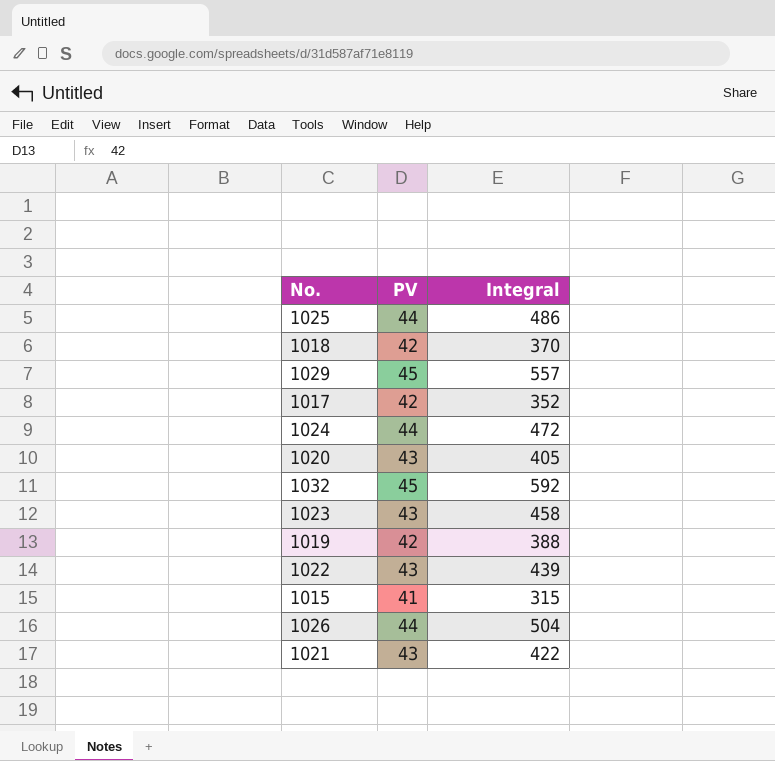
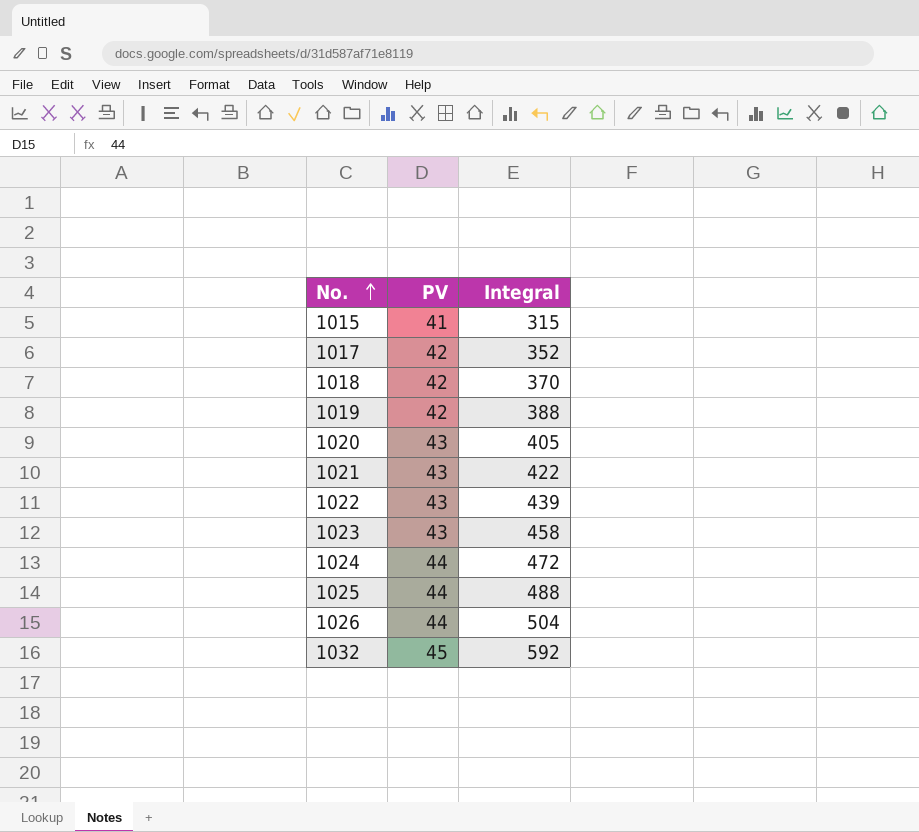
row order: none -> No. ascending
row 1029: 45 | 557 -> none
1025 | Integral: 486 -> 488

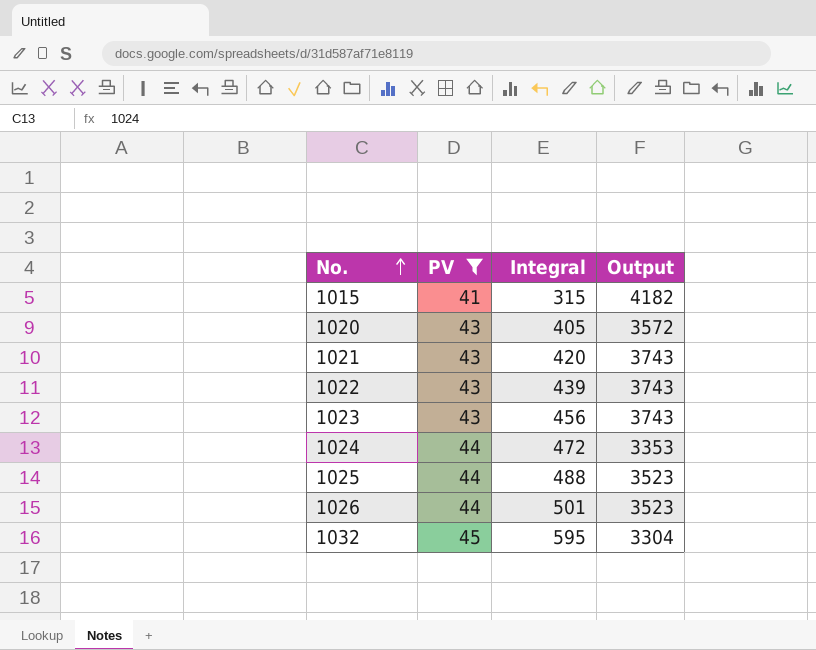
filter: none -> PV != 42
column Output | position: none -> 4
1021 | Integral: 422 -> 420
1023 | Integral: 458 -> 456
1026 | Integral: 504 -> 501
1032 | Integral: 592 -> 595

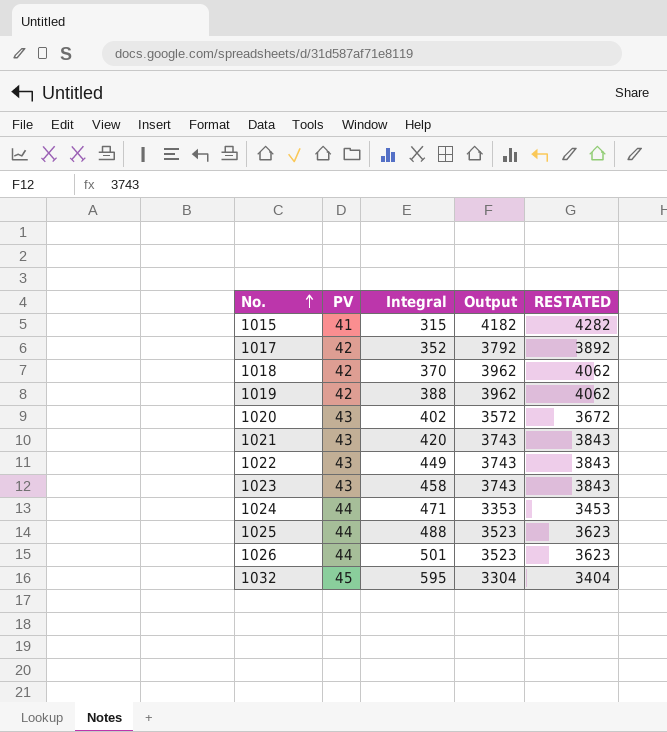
filter: PV != 42 -> none
column RESTATED | formula: none -> [Output] + 100
1020 | Integral: 405 -> 402
1022 | Integral: 439 -> 449
1023 | Integral: 456 -> 458
1024 | Integral: 472 -> 471

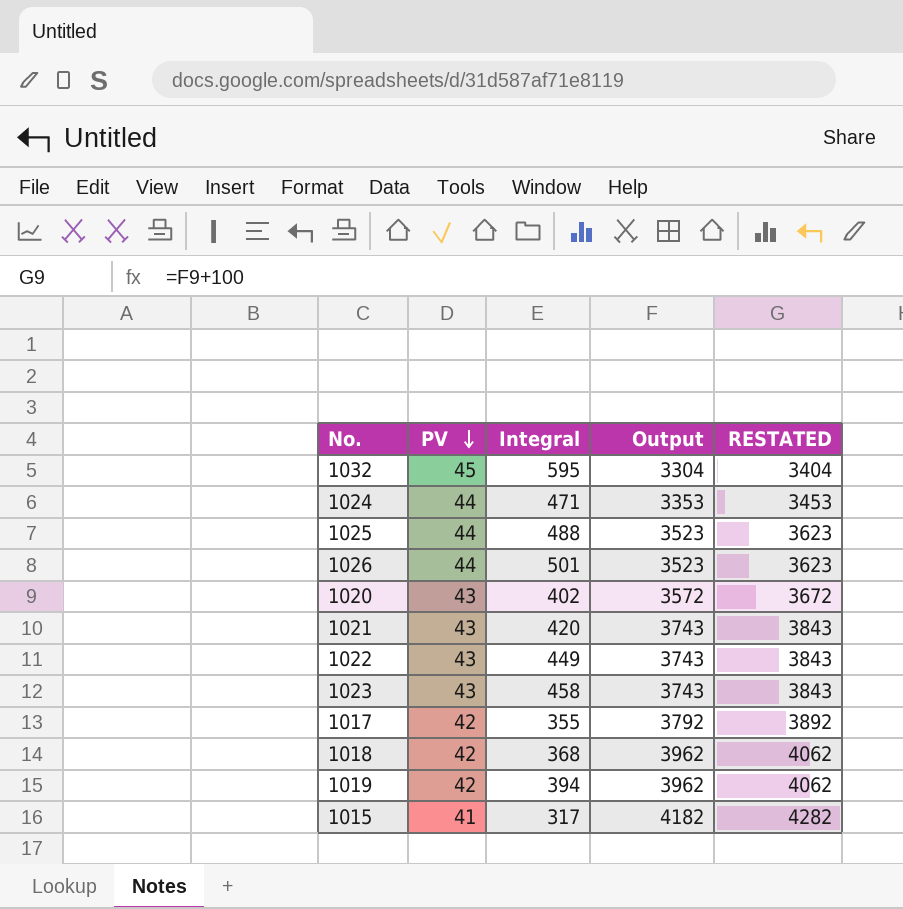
row order: No. ascending -> PV descending
1017 | Integral: 352 -> 355
1018 | Integral: 370 -> 368
1019 | Integral: 388 -> 394
1015 | Integral: 315 -> 317

